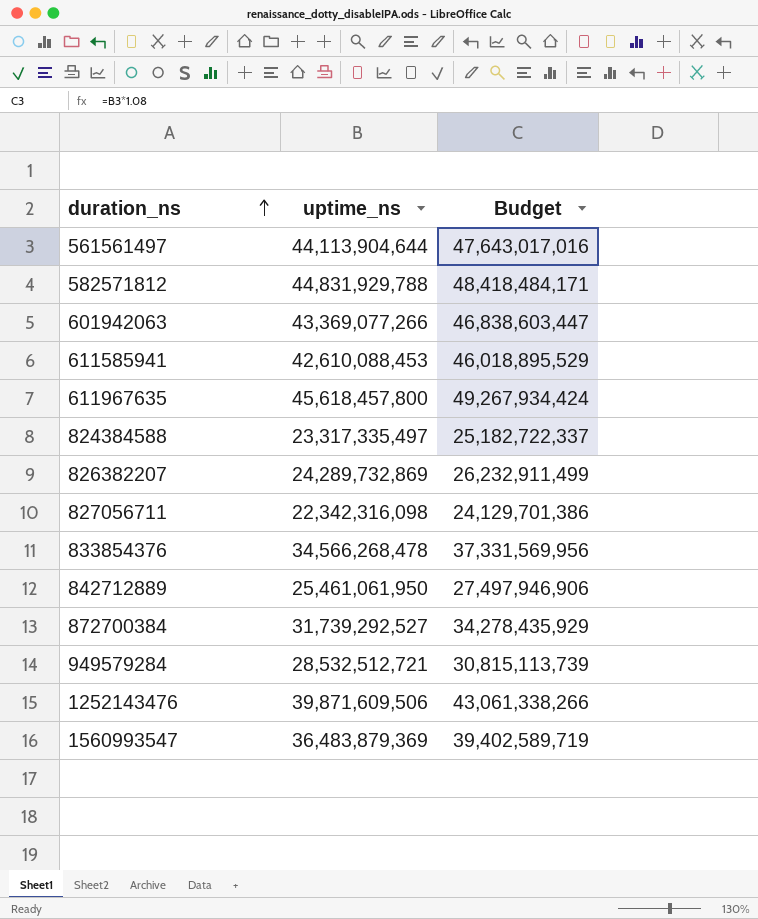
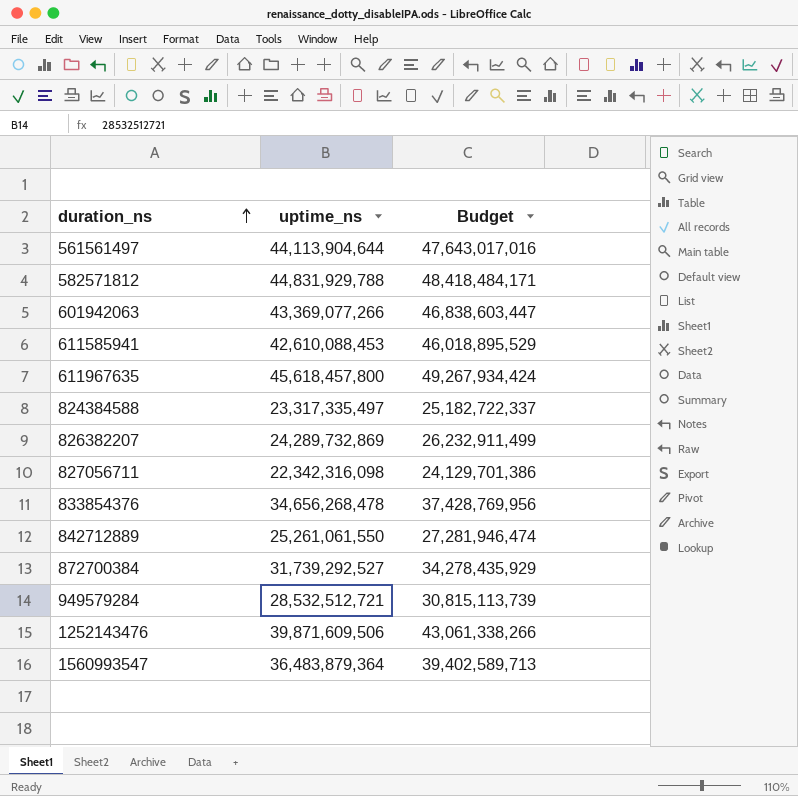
833854376 | uptime_ns: 34,566,268,478 -> 34,656,268,478
833854376 | Budget: 37,331,569,956 -> 37,428,769,956
842712889 | uptime_ns: 25,461,061,950 -> 25,261,061,550
842712889 | Budget: 27,497,946,906 -> 27,281,946,474
1560993547 | uptime_ns: 36,483,879,369 -> 36,483,879,364
1560993547 | Budget: 39,402,589,719 -> 39,402,589,713

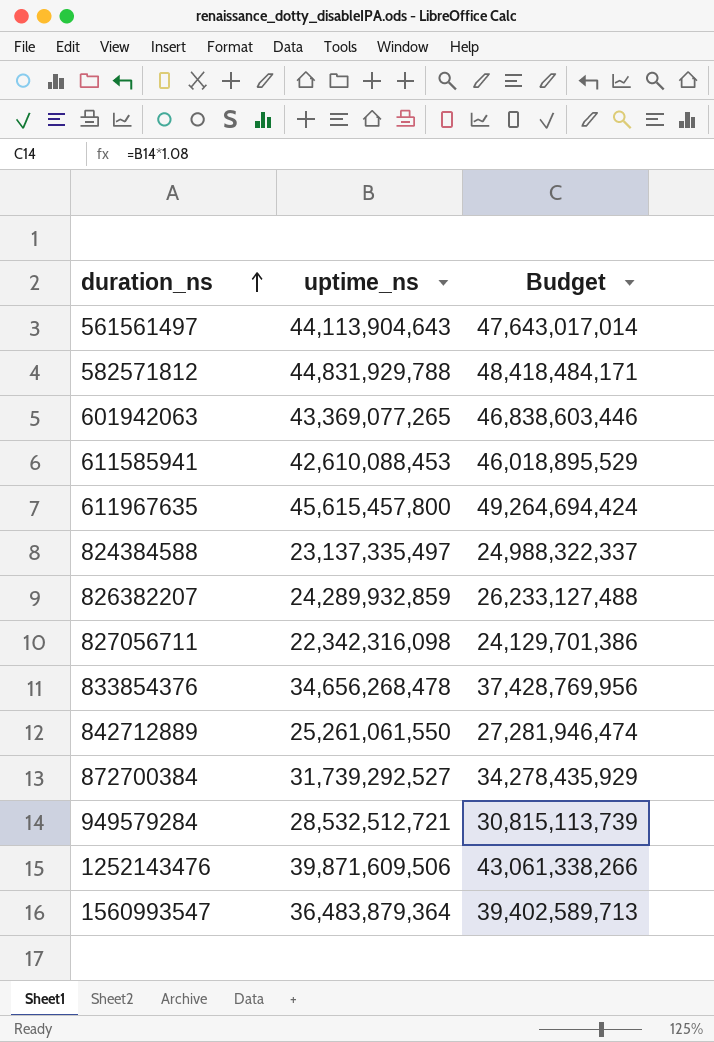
561561497 | uptime_ns: 44,113,904,644 -> 44,113,904,643
561561497 | Budget: 47,643,017,016 -> 47,643,017,014
601942063 | uptime_ns: 43,369,077,266 -> 43,369,077,265
601942063 | Budget: 46,838,603,447 -> 46,838,603,446
611967635 | uptime_ns: 45,618,457,800 -> 45,615,457,800
611967635 | Budget: 49,267,934,424 -> 49,264,694,424
824384588 | uptime_ns: 23,317,335,497 -> 23,137,335,497
824384588 | Budget: 25,182,722,337 -> 24,988,322,337
826382207 | uptime_ns: 24,289,732,869 -> 24,289,932,859
826382207 | Budget: 26,232,911,499 -> 26,233,127,488

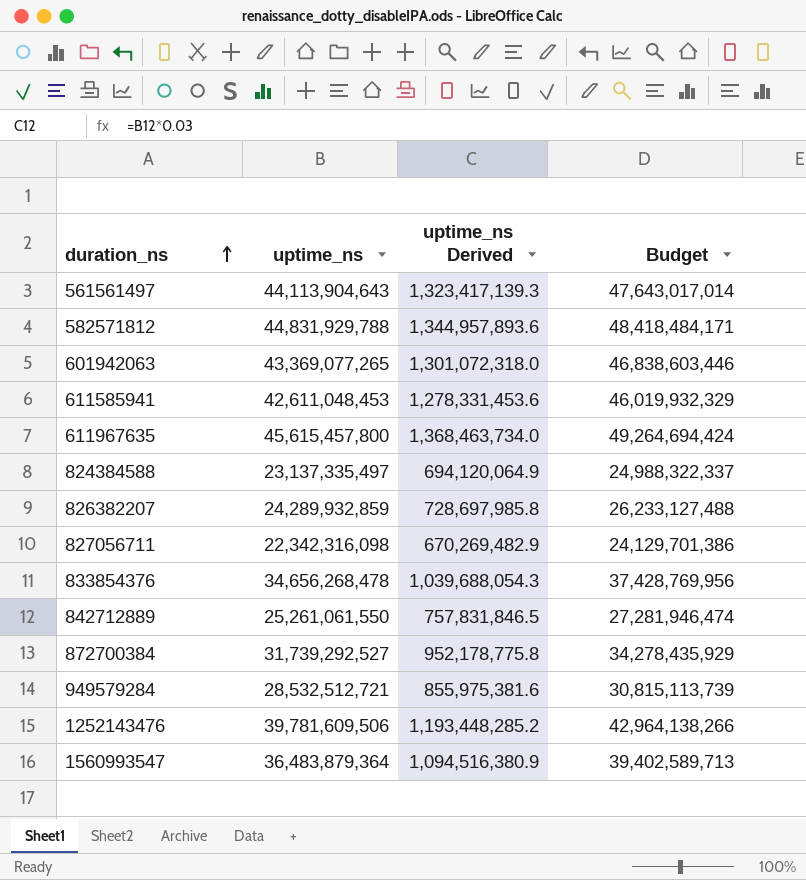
column uptime_ns Derived | formula: none -> [uptime_ns] * 0.03
611585941 | uptime_ns: 42,610,088,453 -> 42,611,048,453
611585941 | Budget: 46,018,895,529 -> 46,019,932,329
1252143476 | uptime_ns: 39,871,609,506 -> 39,781,609,506
1252143476 | Budget: 43,061,338,266 -> 42,964,138,266

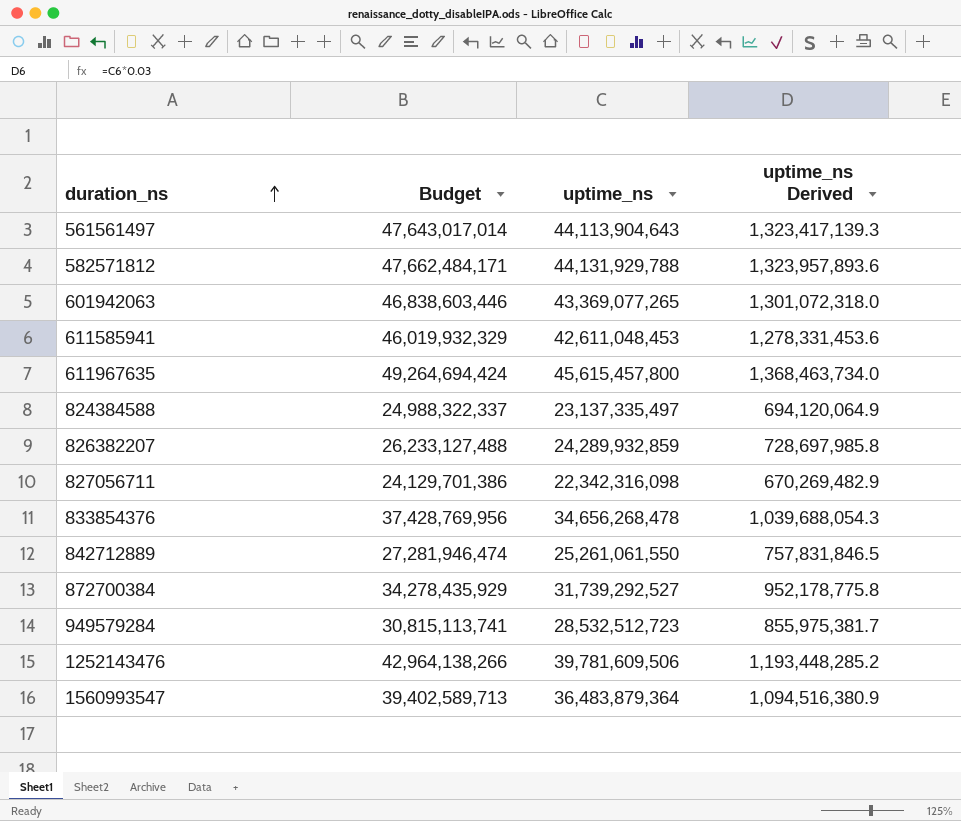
column Budget | position: 4 -> 2
582571812 | Budget: 48,418,484,171 -> 47,662,484,171
582571812 | uptime_ns: 44,831,929,788 -> 44,131,929,788
582571812 | uptime_ns Derived: 1,344,957,893.6 -> 1,323,957,893.6
949579284 | Budget: 30,815,113,739 -> 30,815,113,741
949579284 | uptime_ns: 28,532,512,721 -> 28,532,512,723
949579284 | uptime_ns Derived: 855,975,381.6 -> 855,975,381.7

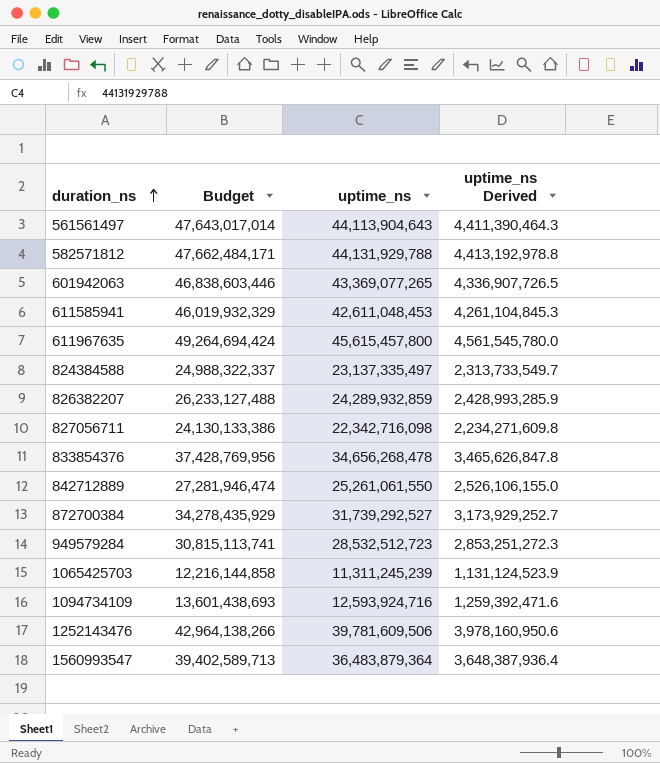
column uptime_ns Derived | formula: [uptime_ns] * 0.03 -> [uptime_ns] * 0.1
827056711 | Budget: 24,129,701,386 -> 24,130,133,386
827056711 | uptime_ns: 22,342,316,098 -> 22,342,716,098
row 1065425703: none -> 12,216,144,858 | 11,311,245,239 | 1,131,124,523.9
row 1094734109: none -> 13,601,438,693 | 12,593,924,716 | 1,259,392,471.6

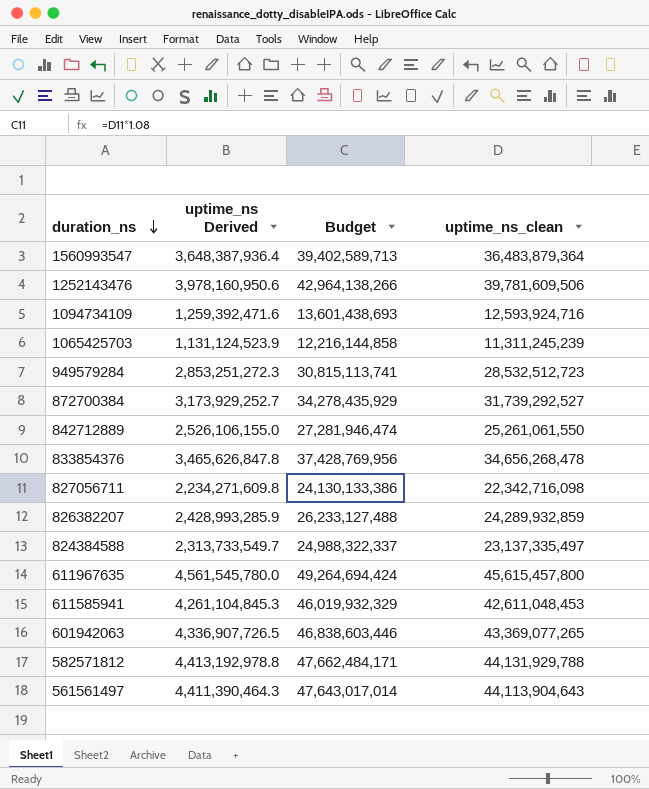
row order: duration_ns ascending -> duration_ns descending
column uptime_ns Derived | position: 4 -> 2
column name: uptime_ns -> uptime_ns_clean

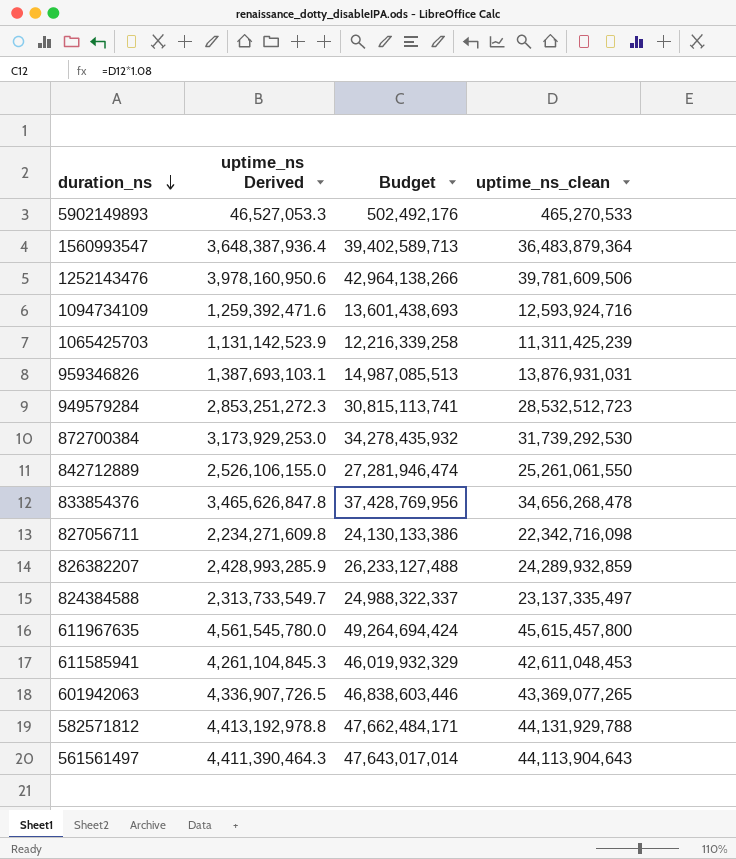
row 5902149893: none -> 46,527,053.3 | 502,492,176 | 465,270,533
1065425703 | uptime_ns Derived: 1,131,124,523.9 -> 1,131,142,523.9
1065425703 | Budget: 12,216,144,858 -> 12,216,339,258
1065425703 | uptime_ns_clean: 11,311,245,239 -> 11,311,425,239
row 959346826: none -> 1,387,693,103.1 | 14,987,085,513 | 13,876,931,031
872700384 | uptime_ns Derived: 3,173,929,252.7 -> 3,173,929,253.0
872700384 | Budget: 34,278,435,929 -> 34,278,435,932
872700384 | uptime_ns_clean: 31,739,292,527 -> 31,739,292,530

